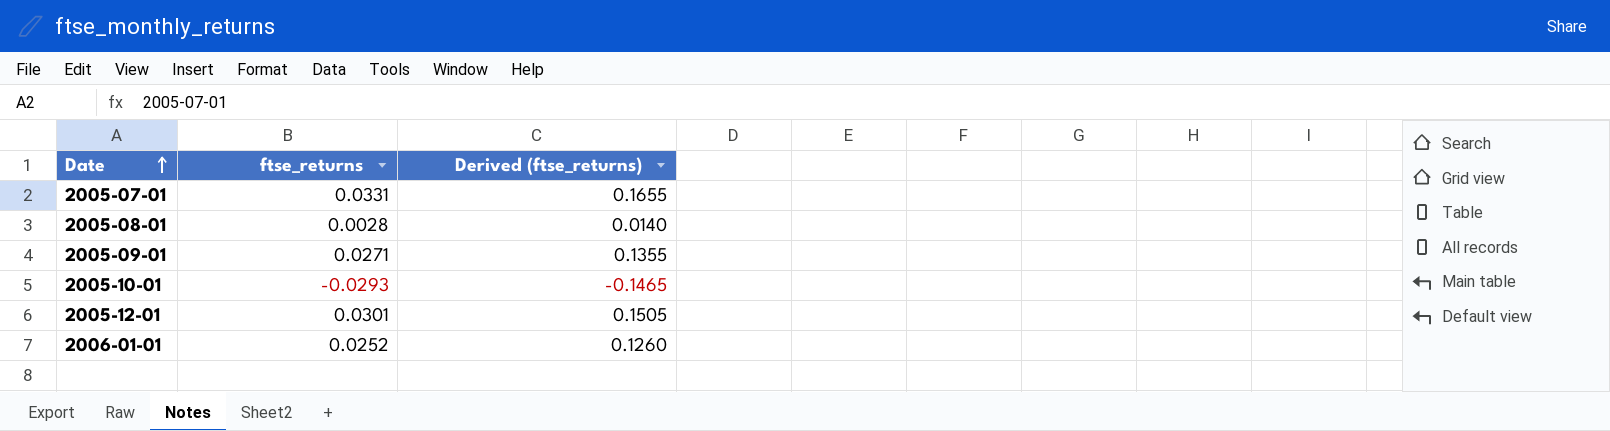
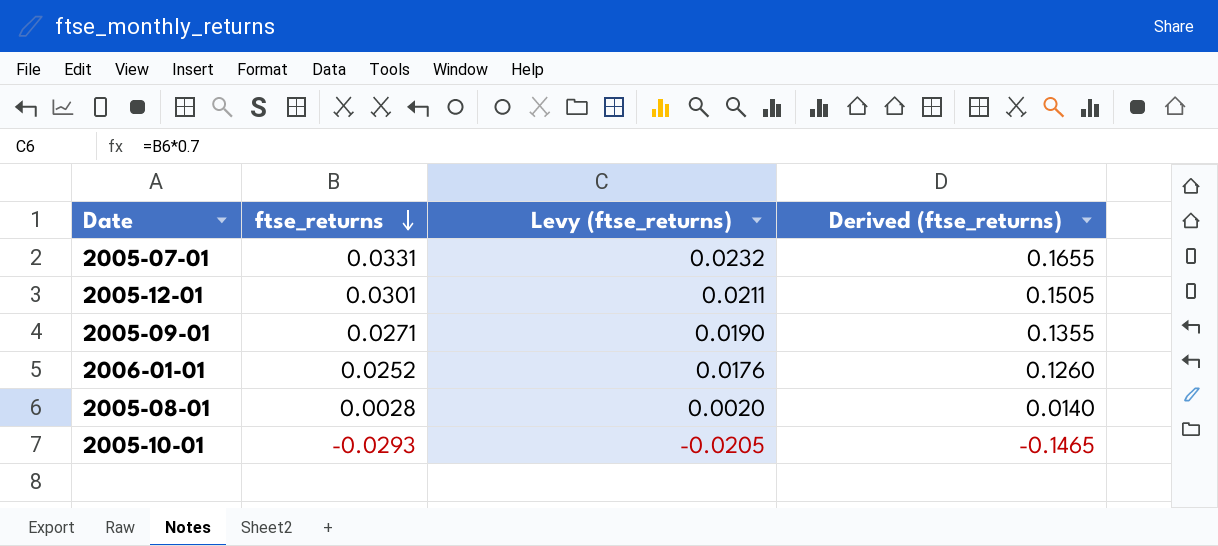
row order: Date ascending -> ftse_returns descending
column Levy (ftse_returns) | formula: none -> [ftse_returns] * 0.7

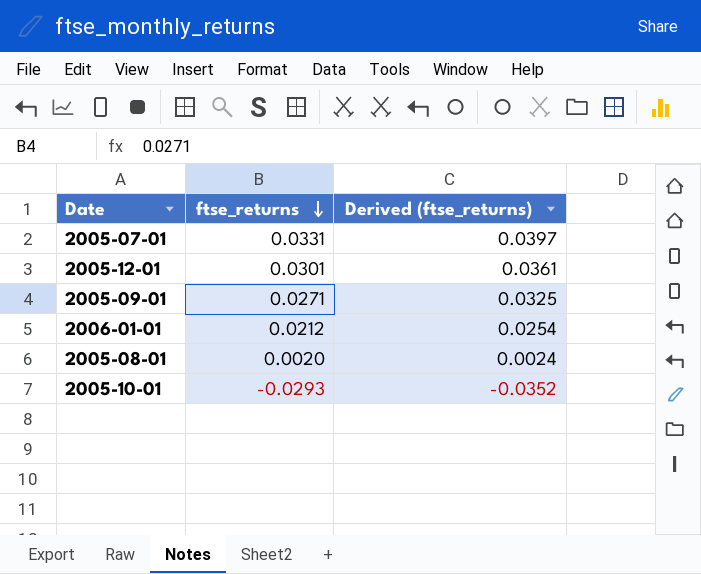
column Levy (ftse_returns) | formula: [ftse_returns] * 0.7 -> none
column Derived (ftse_returns) | formula: [ftse_returns] * 5 -> [ftse_returns] * 1.2
2006-01-01 | ftse_returns: 0.0252 -> 0.0212
2005-08-01 | ftse_returns: 0.0028 -> 0.0020

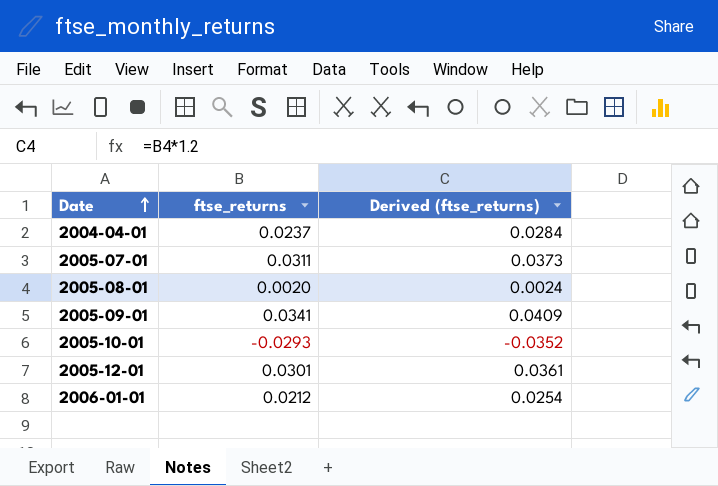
row order: ftse_returns descending -> Date ascending
row 2004-04-01: none -> 0.0237 | 0.0284
2005-07-01 | ftse_returns: 0.0331 -> 0.0311
2005-07-01 | Derived (ftse_returns): 0.0397 -> 0.0373
2005-09-01 | ftse_returns: 0.0271 -> 0.0341
2005-09-01 | Derived (ftse_returns): 0.0325 -> 0.0409

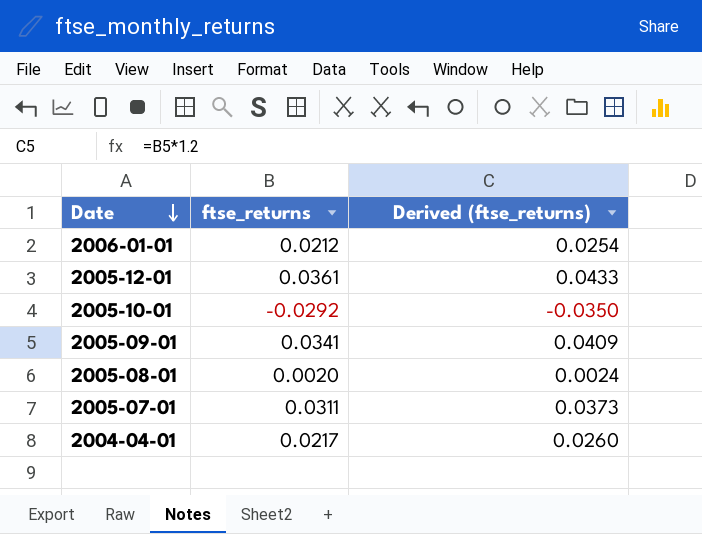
row order: Date ascending -> Date descending
2005-12-01 | ftse_returns: 0.0301 -> 0.0361
2005-12-01 | Derived (ftse_returns): 0.0361 -> 0.0433
2005-10-01 | ftse_returns: -0.0293 -> -0.0292
2005-10-01 | Derived (ftse_returns): -0.0352 -> -0.0350
2004-04-01 | ftse_returns: 0.0237 -> 0.0217
2004-04-01 | Derived (ftse_returns): 0.0284 -> 0.0260

